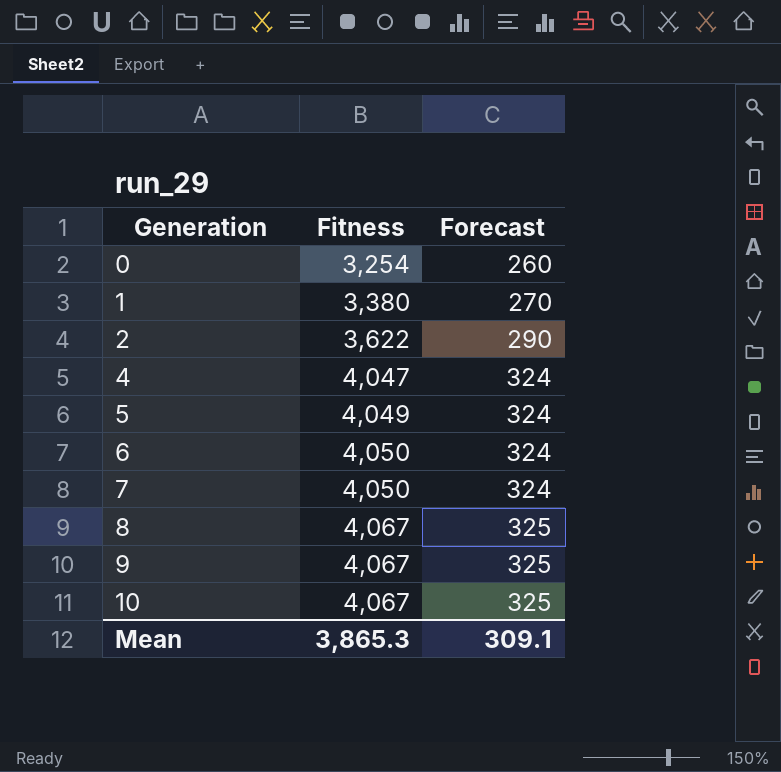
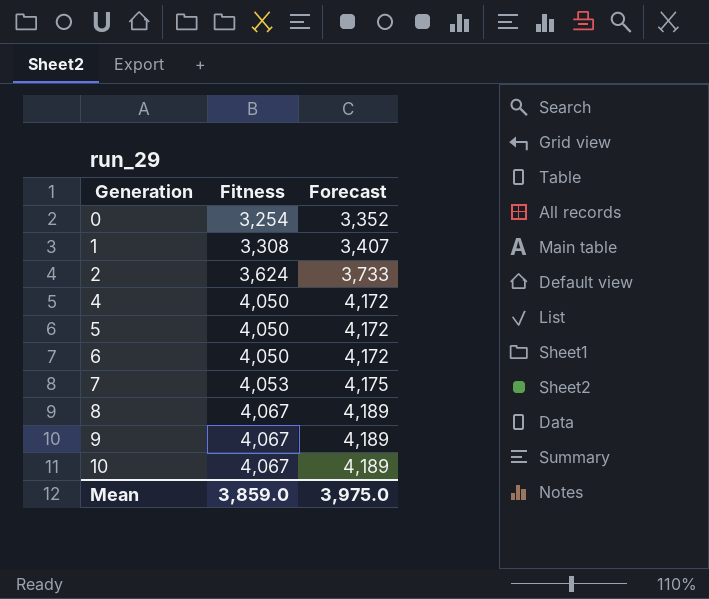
column Forecast | formula: [Fitness] * 0.08 -> [Fitness] * 1.03
1 | Fitness: 3,380 -> 3,308
2 | Fitness: 3,622 -> 3,624
4 | Fitness: 4,047 -> 4,050
5 | Fitness: 4,049 -> 4,050
7 | Fitness: 4,050 -> 4,053
Mean | Fitness: 3,865.3 -> 3,859.0
Mean | Forecast: 309.1 -> 3,975.0

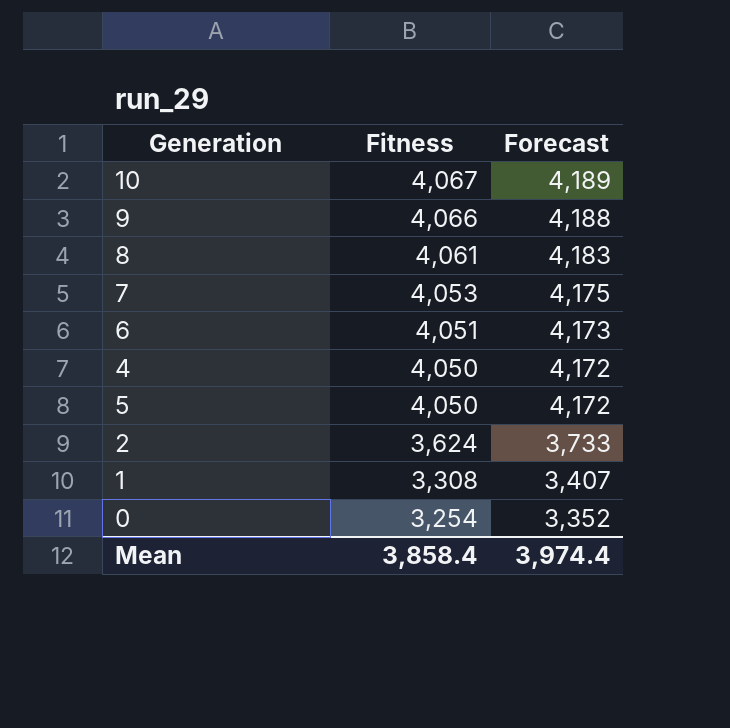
row order: Generation ascending -> Fitness descending
9 | Fitness: 4,067 -> 4,066
9 | Forecast: 4,189 -> 4,188
8 | Fitness: 4,067 -> 4,061
8 | Forecast: 4,189 -> 4,183
6 | Fitness: 4,050 -> 4,051
6 | Forecast: 4,172 -> 4,173
Mean | Fitness: 3,859.0 -> 3,858.4
Mean | Forecast: 3,975.0 -> 3,974.4

